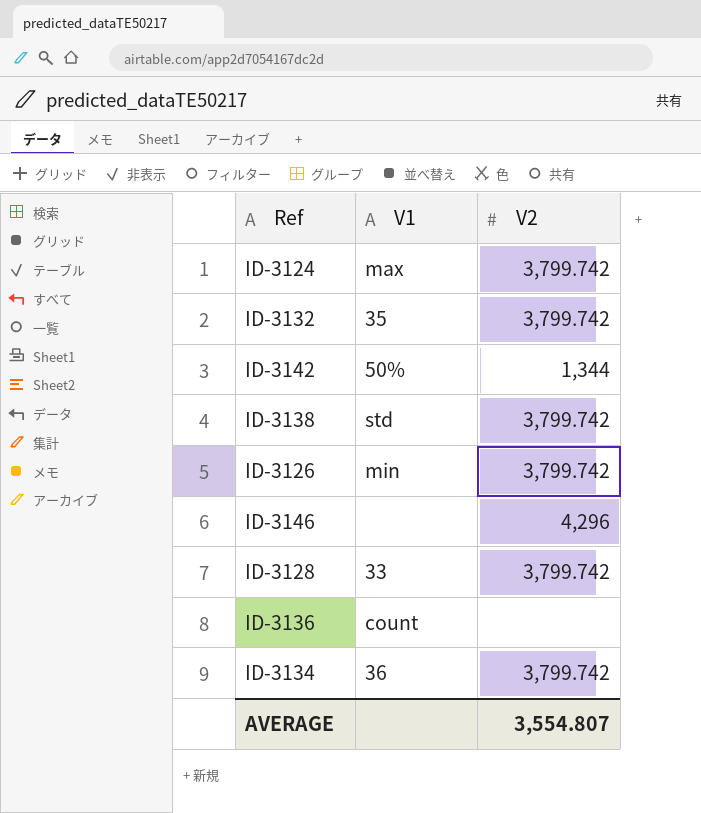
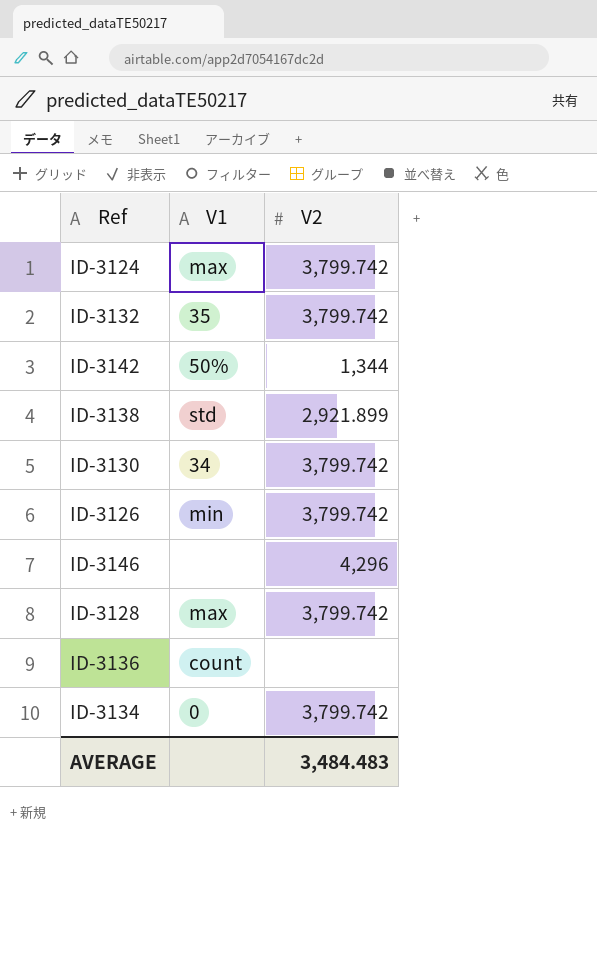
ID-3138 | V2: 3,799.742 -> 2,921.899
row ID-3130: none -> 34 | 3,799.742
ID-3128 | V1: 33 -> max
ID-3134 | V1: 36 -> 0
AVERAGE | V2: 3,554.807 -> 3,484.483

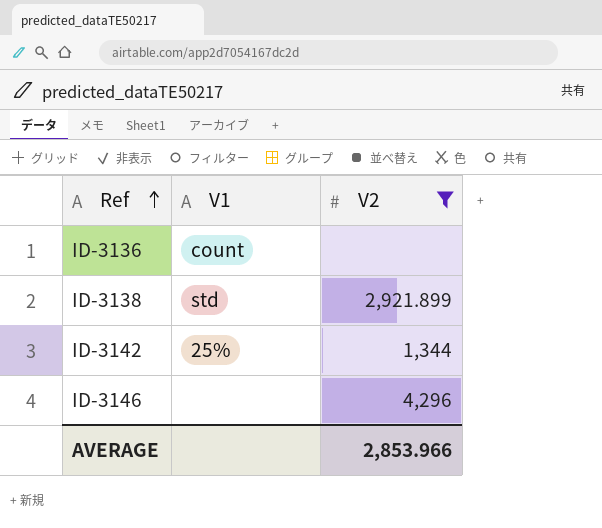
filter: none -> V2 != 3,799.742
row order: none -> Ref ascending
ID-3142 | V1: 50% -> 25%
AVERAGE | V2: 3,484.483 -> 2,853.966

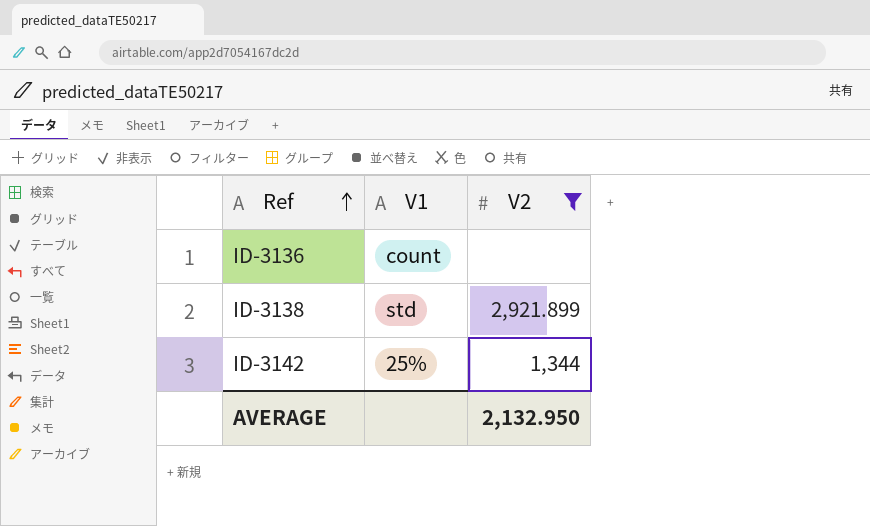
row ID-3146: none | 4,296 -> none
AVERAGE | V2: 2,853.966 -> 2,132.950

